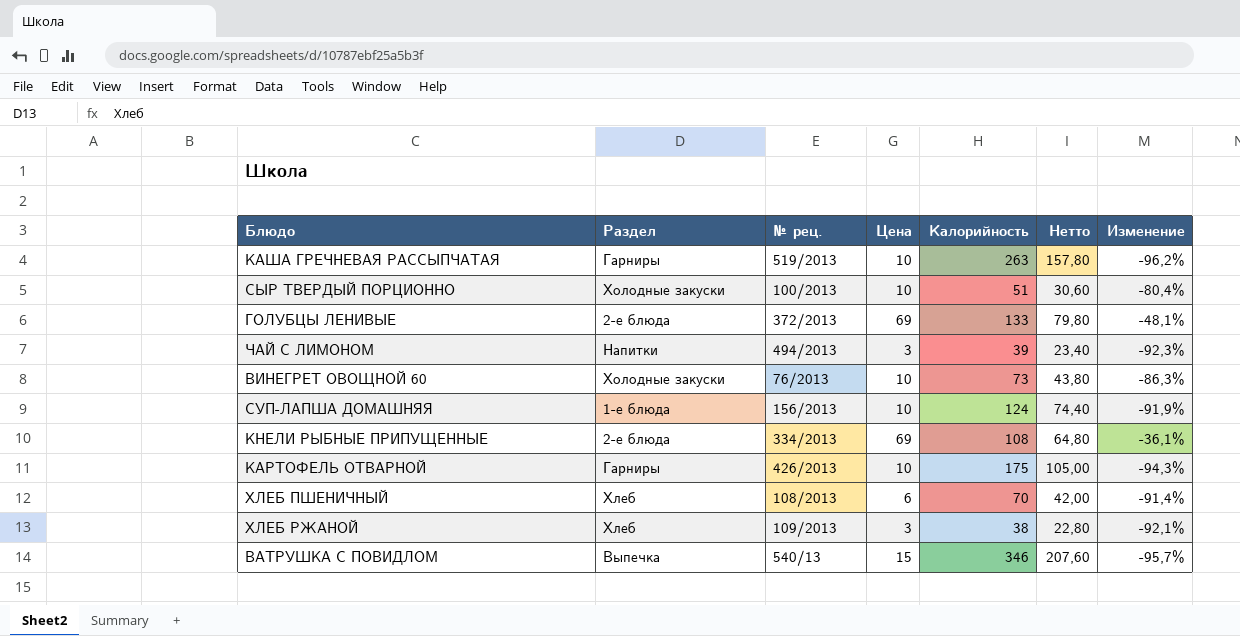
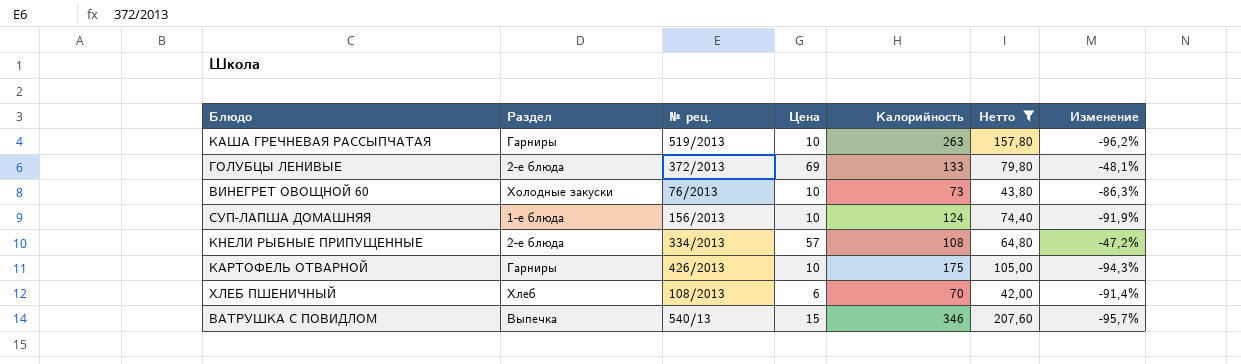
filter: none -> Нетто >= 42,00
КНЕЛИ РЫБНЫЕ ПРИПУЩЕННЫЕ | Цена: 69 -> 57
КНЕЛИ РЫБНЫЕ ПРИПУЩЕННЫЕ | Изменение: -36,1% -> -47,2%

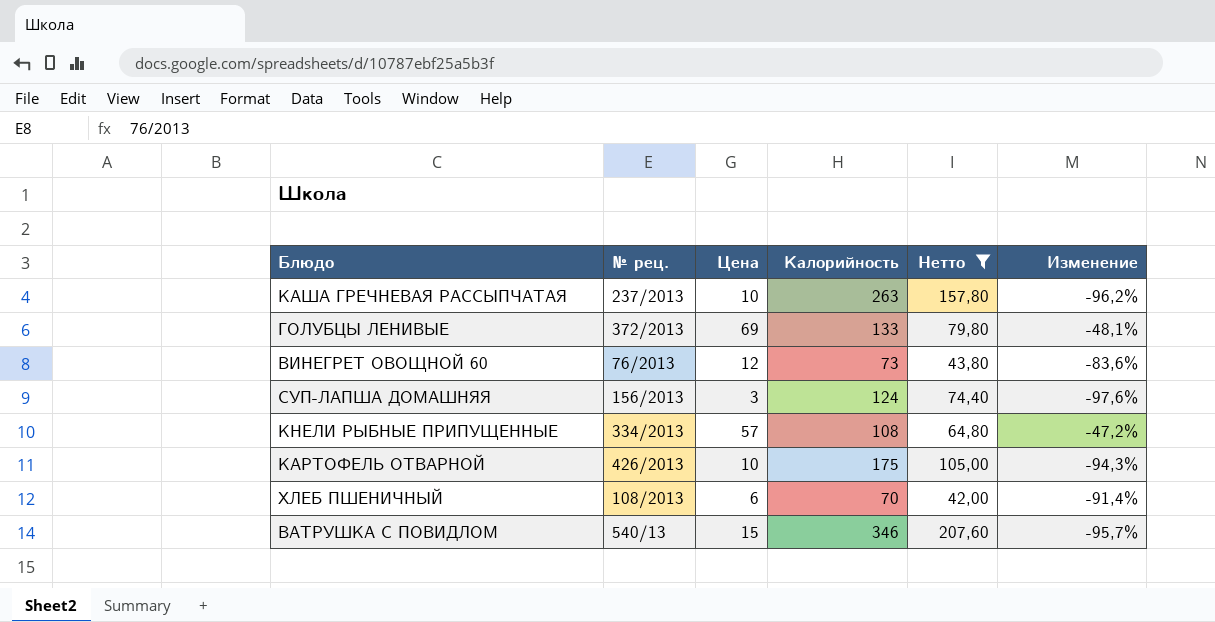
column Раздел | position: 2 -> none
КАША ГРЕЧНЕВАЯ РАССЫПЧАТАЯ | № рец.: 519/2013 -> 237/2013
ВИНЕГРЕТ ОВОЩНОЙ 60 | Цена: 10 -> 12
ВИНЕГРЕТ ОВОЩНОЙ 60 | Изменение: -86,3% -> -83,6%
СУП-ЛАПША ДОМАШНЯЯ | Цена: 10 -> 3
СУП-ЛАПША ДОМАШНЯЯ | Изменение: -91,9% -> -97,6%

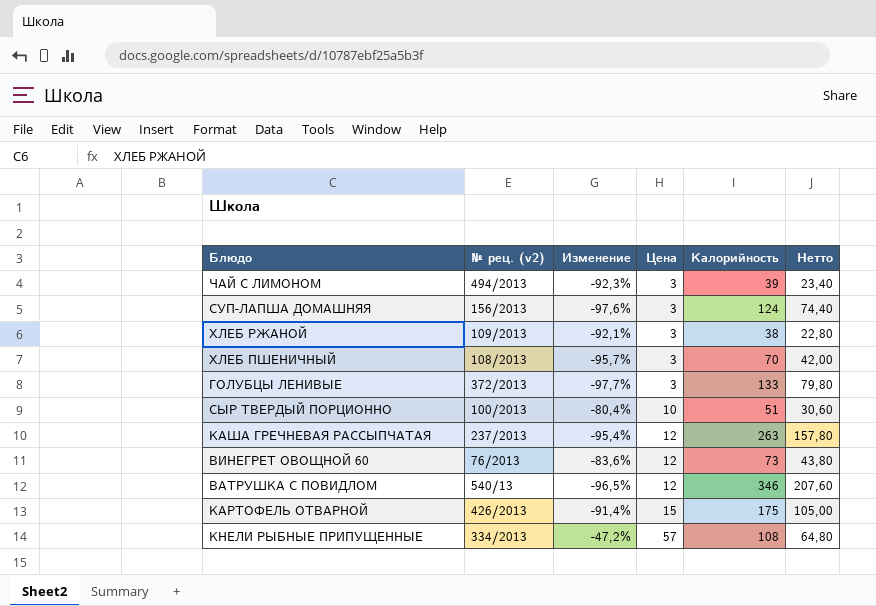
filter: Нетто >= 42,00 -> none
row order: none -> Цена ascending
column name: № рец. -> № рец. (v2)
column Изменение | position: 6 -> 3
ХЛЕБ ПШЕНИЧНЫЙ | Изменение: -91,4% -> -95,7%
ХЛЕБ ПШЕНИЧНЫЙ | Цена: 6 -> 3
ГОЛУБЦЫ ЛЕНИВЫЕ | Изменение: -48,1% -> -97,7%
ГОЛУБЦЫ ЛЕНИВЫЕ | Цена: 69 -> 3
КАША ГРЕЧНЕВАЯ РАССЫПЧАТАЯ | Изменение: -96,2% -> -95,4%
КАША ГРЕЧНЕВАЯ РАССЫПЧАТАЯ | Цена: 10 -> 12
ВАТРУШКА С ПОВИДЛОМ | Изменение: -95,7% -> -96,5%
ВАТРУШКА С ПОВИДЛОМ | Цена: 15 -> 12
КАРТОФЕЛЬ ОТВАРНОЙ | Изменение: -94,3% -> -91,4%
КАРТОФЕЛЬ ОТВАРНОЙ | Цена: 10 -> 15

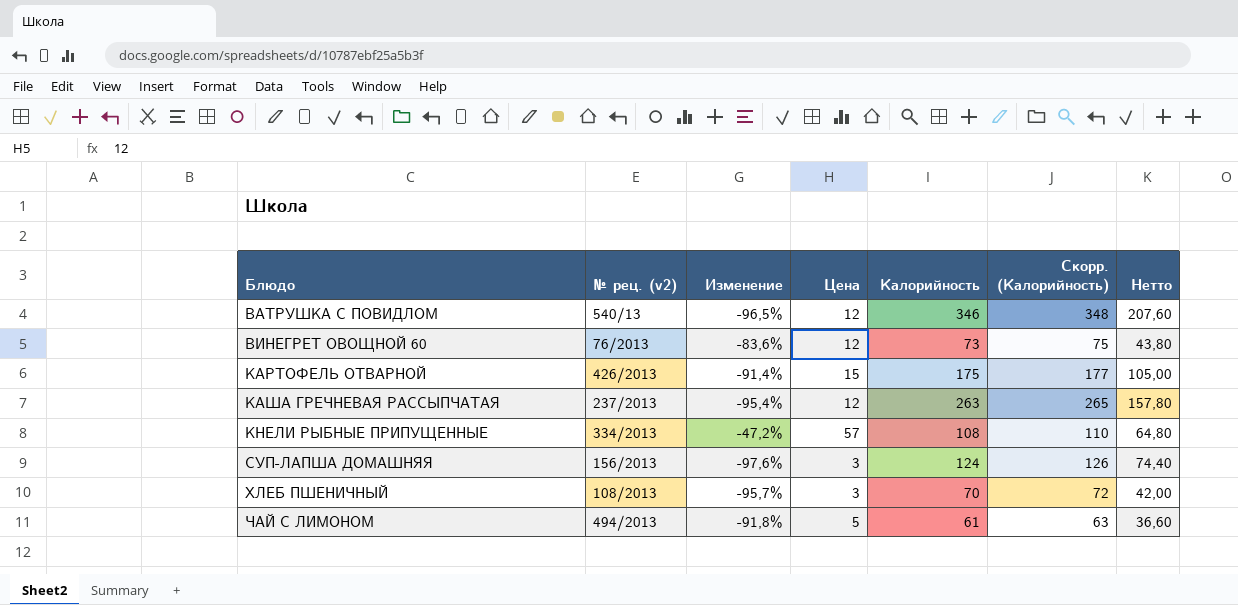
row order: Цена ascending -> Блюдо ascending
column Скорр. (Калорийность) | formula: none -> [Калорийность] + 2
row ХЛЕБ РЖАНОЙ: 109/2013 | -92,1% | 3 | 38 | 22,80 -> none
row ГОЛУБЦЫ ЛЕНИВЫЕ: 372/2013 | -97,7% | 3 | 133 | 79,80 -> none
row СЫР ТВЕРДЫЙ ПОРЦИОННО: 100/2013 | -80,4% | 10 | 51 | 30,60 -> none
ЧАЙ С ЛИМОНОМ | Изменение: -92,3% -> -91,8%
ЧАЙ С ЛИМОНОМ | Цена: 3 -> 5
ЧАЙ С ЛИМОНОМ | Калорийность: 39 -> 61
ЧАЙ С ЛИМОНОМ | Нетто: 23,40 -> 36,60

